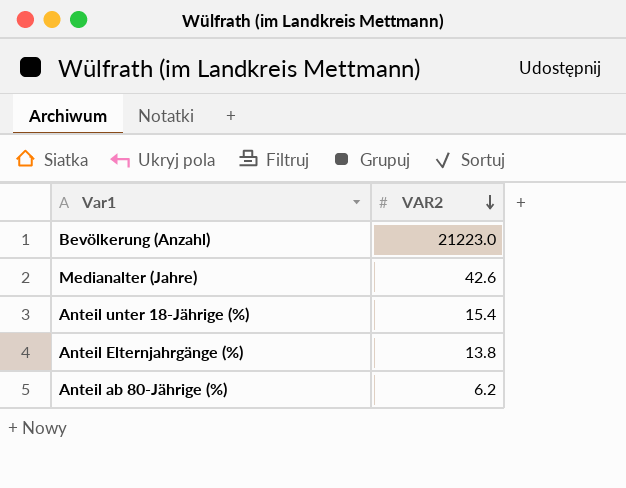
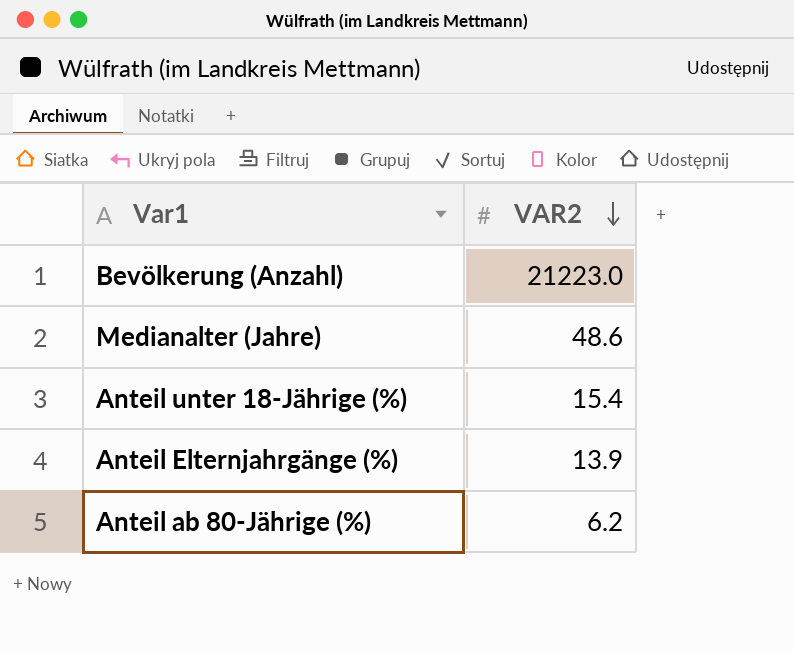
Medianalter (Jahre) | VAR2: 42.6 -> 48.6
Anteil Elternjahrgänge (%) | VAR2: 13.8 -> 13.9

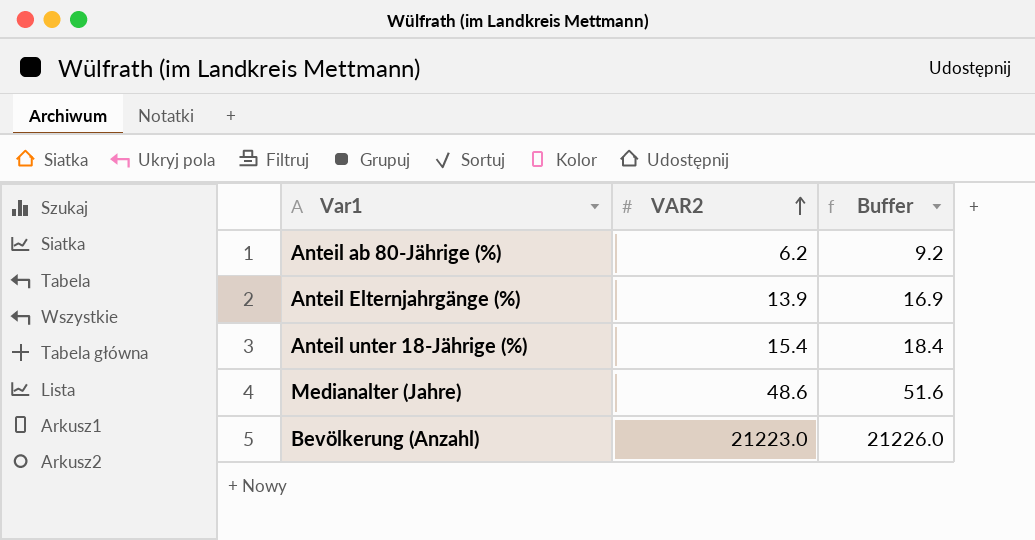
row order: VAR2 descending -> VAR2 ascending
column Buffer | formula: none -> [VAR2] + 3

